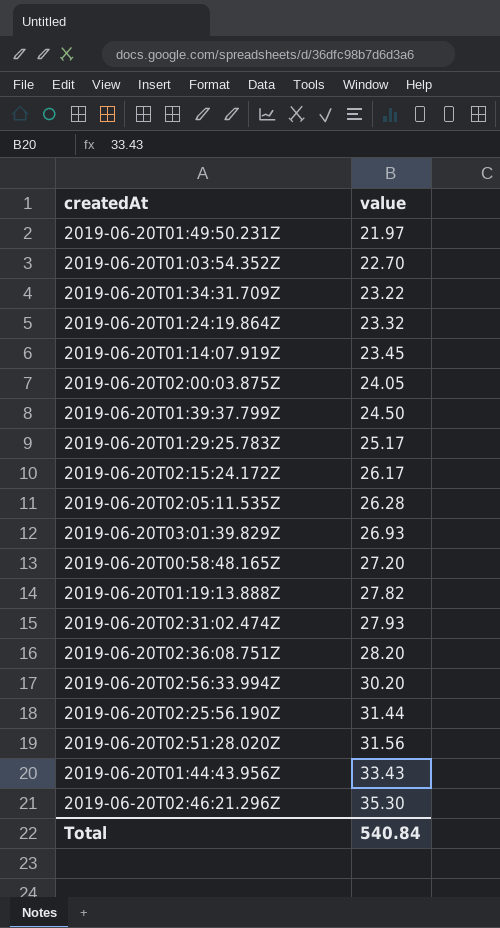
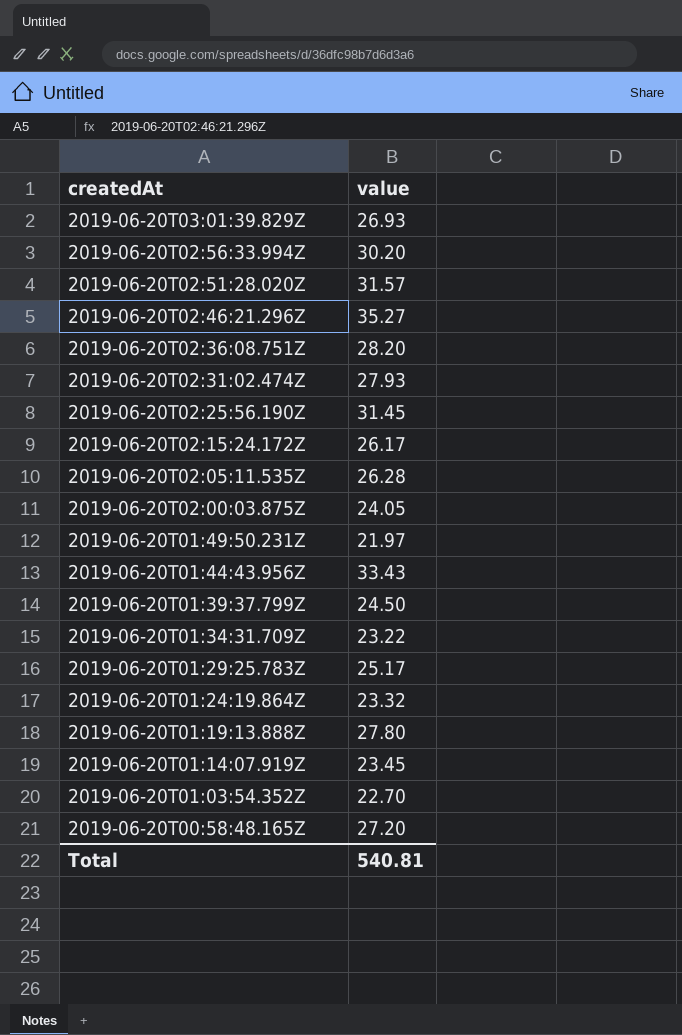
row order: value ascending -> createdAt descending
2019-06-20T02:51:28.020Z | value: 31.56 -> 31.57
2019-06-20T02:46:21.296Z | value: 35.30 -> 35.27
2019-06-20T02:25:56.190Z | value: 31.44 -> 31.45
2019-06-20T01:19:13.888Z | value: 27.82 -> 27.80
Total | value: 540.84 -> 540.81

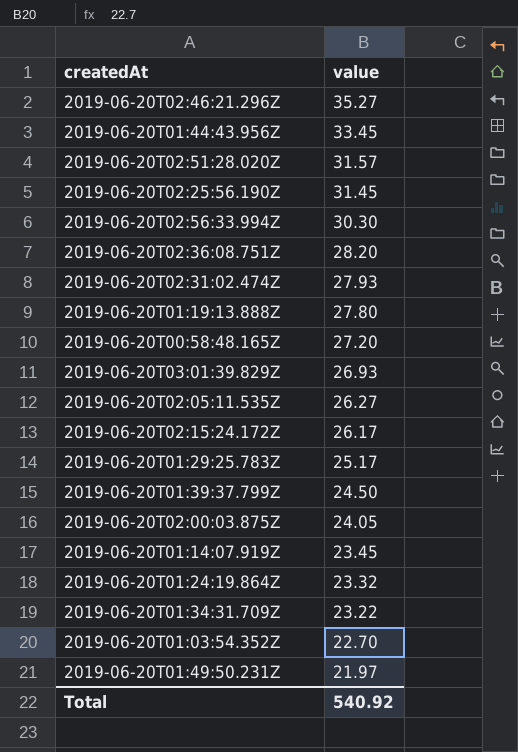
row order: createdAt descending -> value descending
2019-06-20T01:44:43.956Z | value: 33.43 -> 33.45
2019-06-20T02:56:33.994Z | value: 30.20 -> 30.30
2019-06-20T02:05:11.535Z | value: 26.28 -> 26.27
Total | value: 540.81 -> 540.92

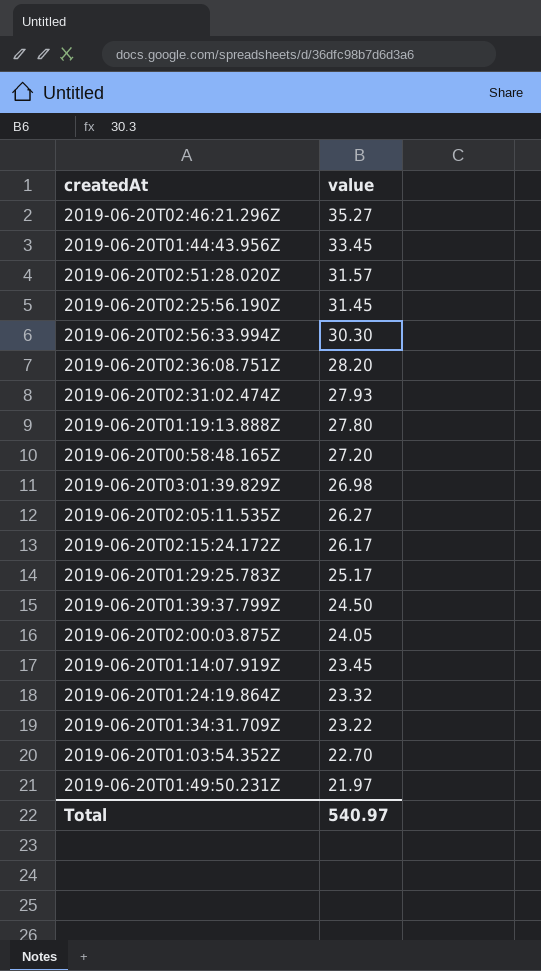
2019-06-20T03:01:39.829Z | value: 26.93 -> 26.98
Total | value: 540.92 -> 540.97

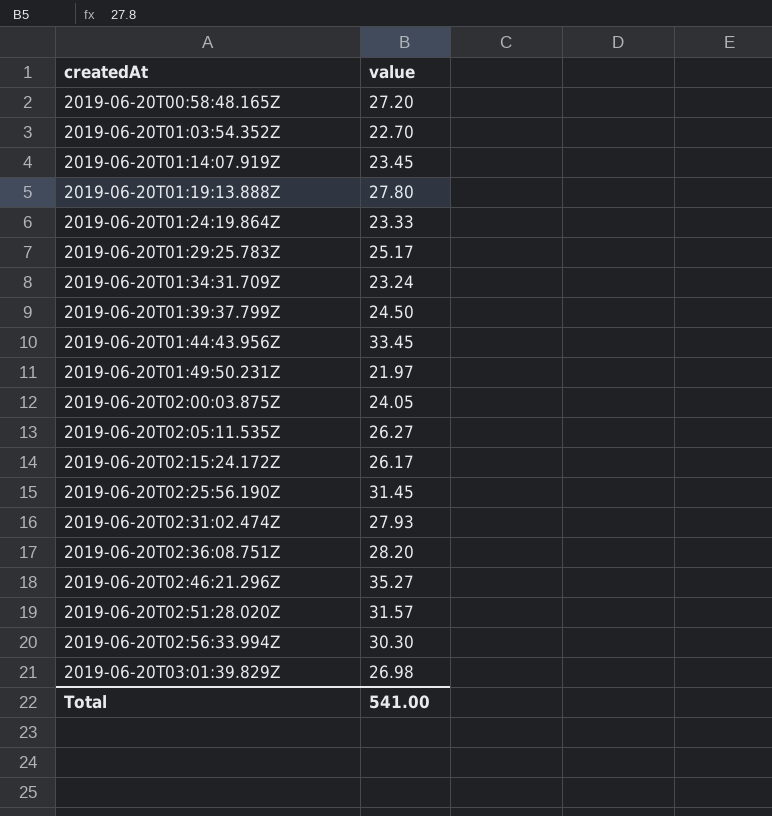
row order: value descending -> createdAt ascending
2019-06-20T01:24:19.864Z | value: 23.32 -> 23.33
2019-06-20T01:34:31.709Z | value: 23.22 -> 23.24
Total | value: 540.97 -> 541.00

